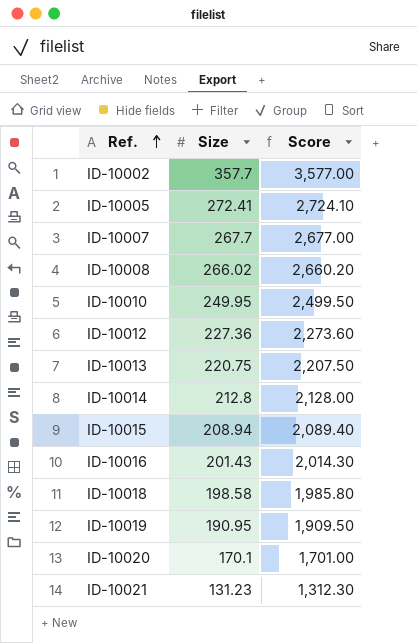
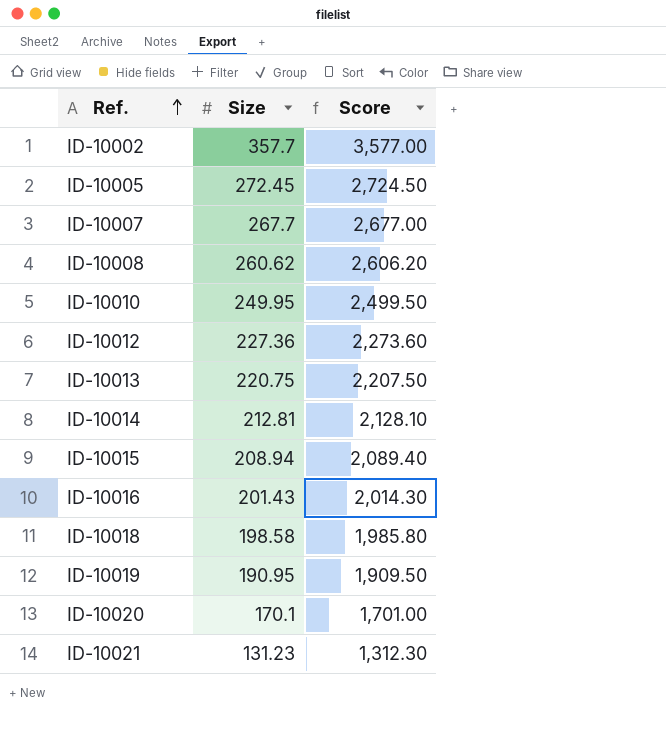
ID-10005 | Size: 272.41 -> 272.45
ID-10005 | Score: 2,724.10 -> 2,724.50
ID-10008 | Size: 266.02 -> 260.62
ID-10008 | Score: 2,660.20 -> 2,606.20
ID-10014 | Size: 212.8 -> 212.81
ID-10014 | Score: 2,128.00 -> 2,128.10

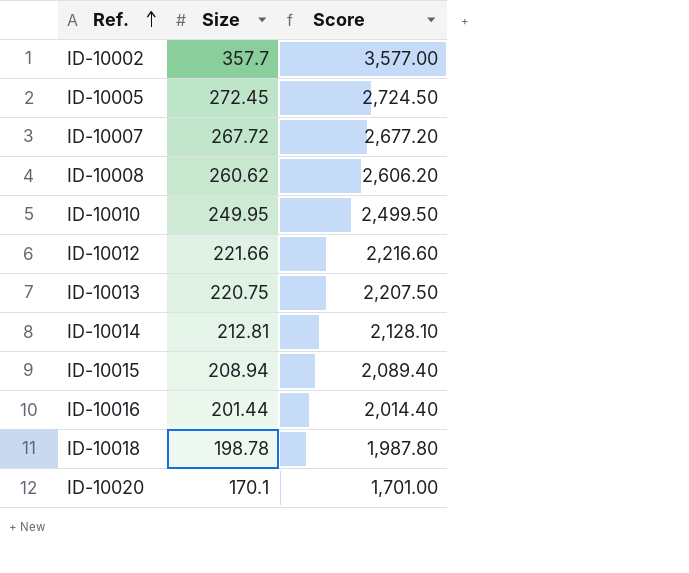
row ID-10019: 190.95 | 1,909.50 -> none
row ID-10021: 131.23 | 1,312.30 -> none
ID-10007 | Size: 267.7 -> 267.72
ID-10007 | Score: 2,677.00 -> 2,677.20
ID-10012 | Size: 227.36 -> 221.66
ID-10012 | Score: 2,273.60 -> 2,216.60
ID-10016 | Size: 201.43 -> 201.44
ID-10016 | Score: 2,014.30 -> 2,014.40
ID-10018 | Size: 198.58 -> 198.78
ID-10018 | Score: 1,985.80 -> 1,987.80

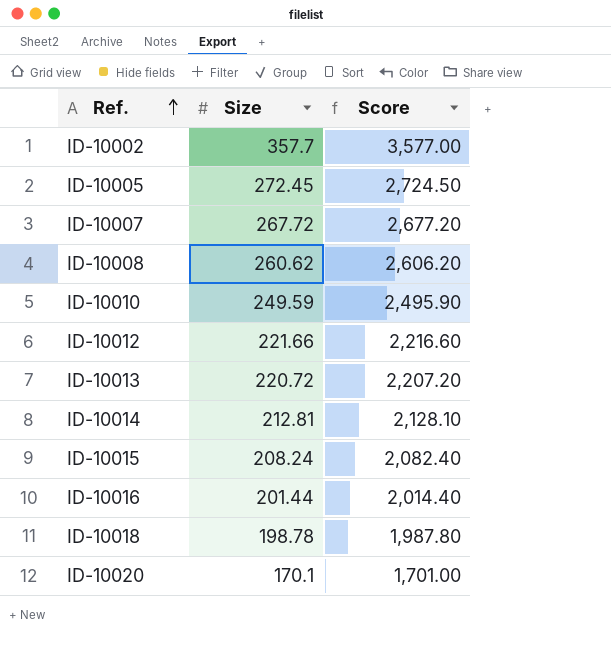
ID-10010 | Size: 249.95 -> 249.59
ID-10010 | Score: 2,499.50 -> 2,495.90
ID-10013 | Size: 220.75 -> 220.72
ID-10013 | Score: 2,207.50 -> 2,207.20
ID-10015 | Size: 208.94 -> 208.24
ID-10015 | Score: 2,089.40 -> 2,082.40

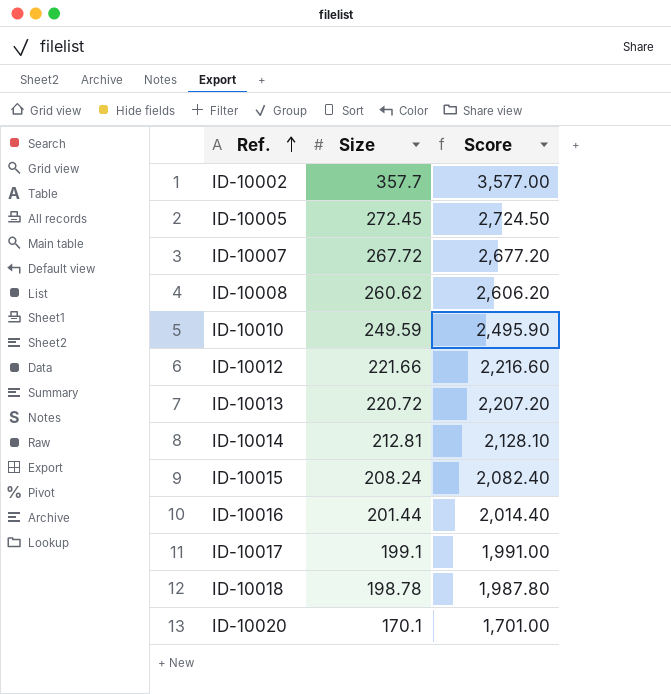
row ID-10017: none -> 199.1 | 1,991.00

